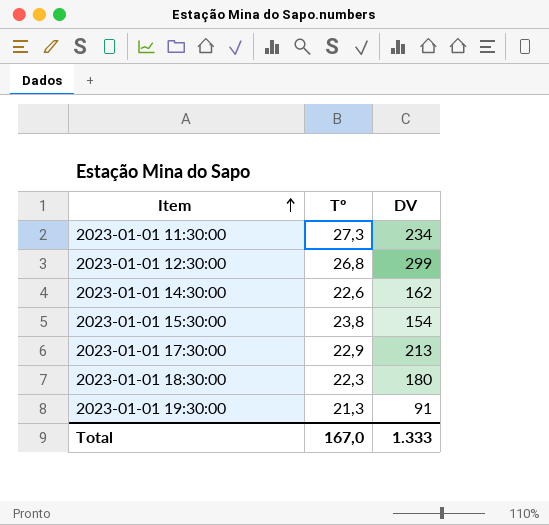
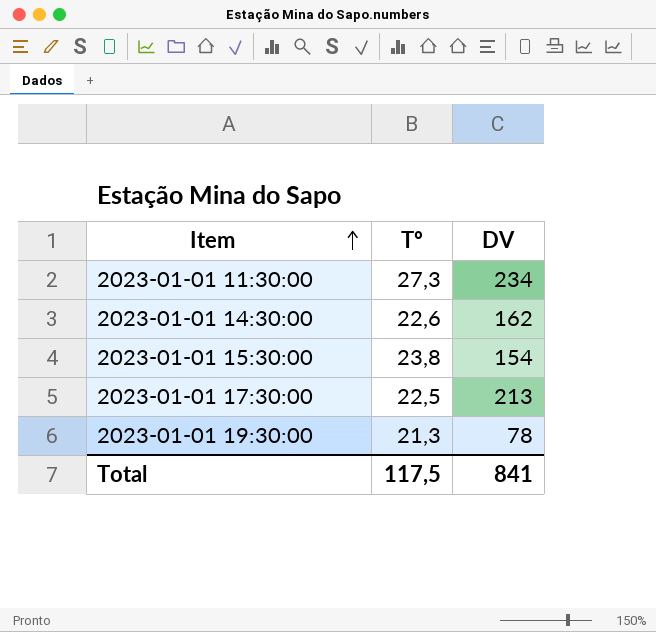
row 2023-01-01 12:30:00: 26,8 | 299 -> none
row 2023-01-01 18:30:00: 22,3 | 180 -> none
2023-01-01 17:30:00 | Tº: 22,9 -> 22,5
2023-01-01 19:30:00 | DV: 91 -> 78
Total | Tº: 167,0 -> 117,5
Total | DV: 1.333 -> 841

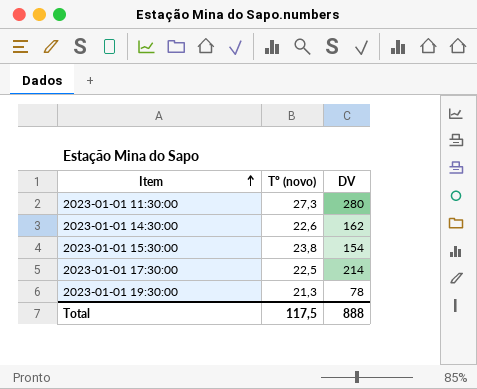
column name: Tº -> Tº (novo)
2023-01-01 11:30:00 | DV: 234 -> 280
2023-01-01 17:30:00 | DV: 213 -> 214
Total | DV: 841 -> 888

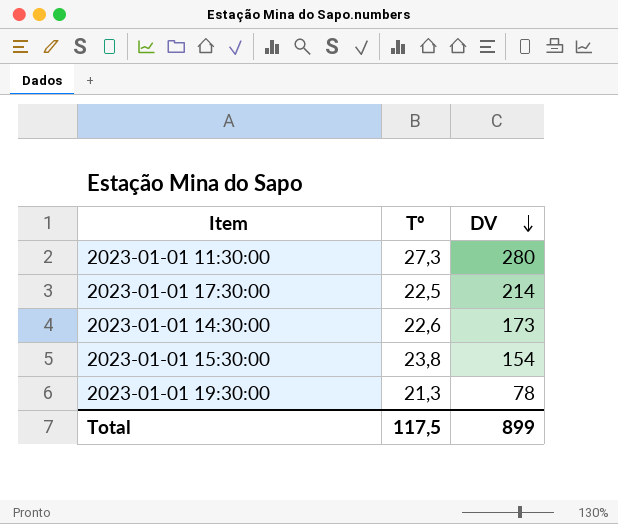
row order: Item ascending -> DV descending
column name: Tº (novo) -> Tº
2023-01-01 14:30:00 | DV: 162 -> 173
Total | DV: 888 -> 899

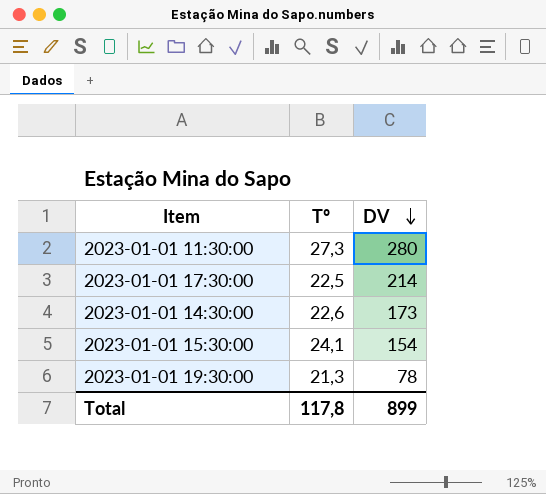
2023-01-01 15:30:00 | Tº: 23,8 -> 24,1
Total | Tº: 117,5 -> 117,8

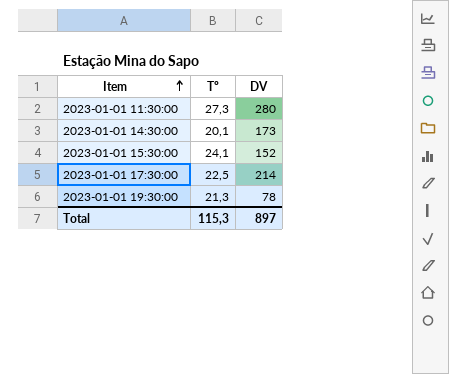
row order: DV descending -> Item ascending
2023-01-01 14:30:00 | Tº: 22,6 -> 20,1
2023-01-01 15:30:00 | DV: 154 -> 152
Total | Tº: 117,8 -> 115,3
Total | DV: 899 -> 897

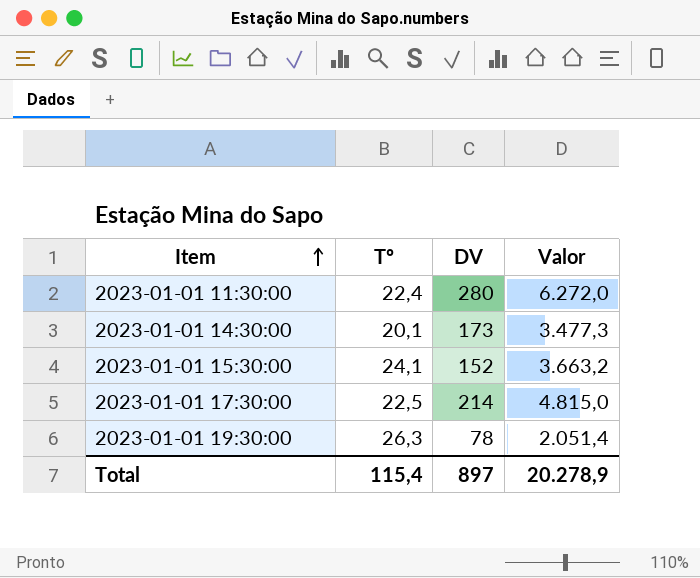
column Valor | formula: none -> [Tº] * [DV]
2023-01-01 11:30:00 | Tº: 27,3 -> 22,4
2023-01-01 19:30:00 | Tº: 21,3 -> 26,3
Total | Tº: 115,3 -> 115,4

